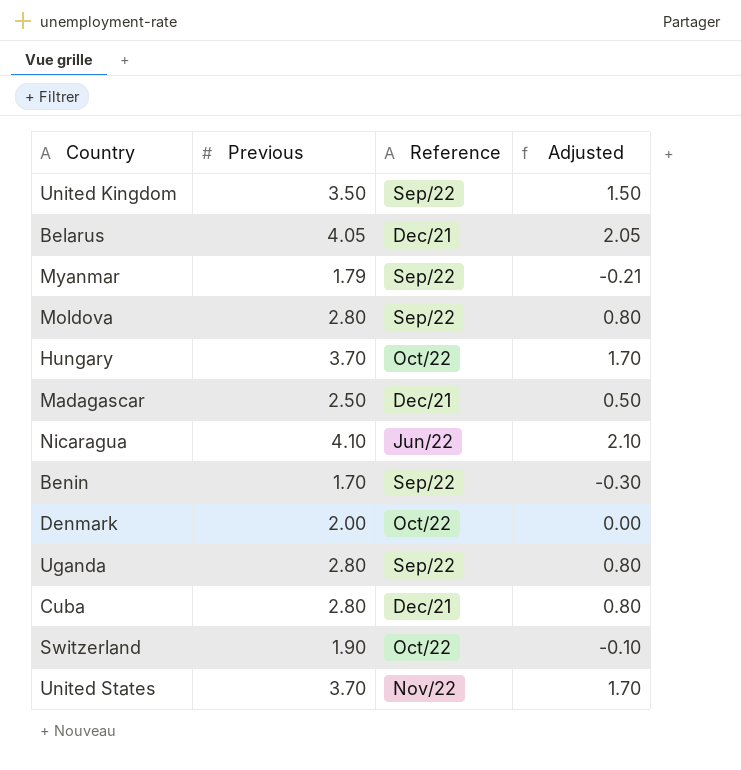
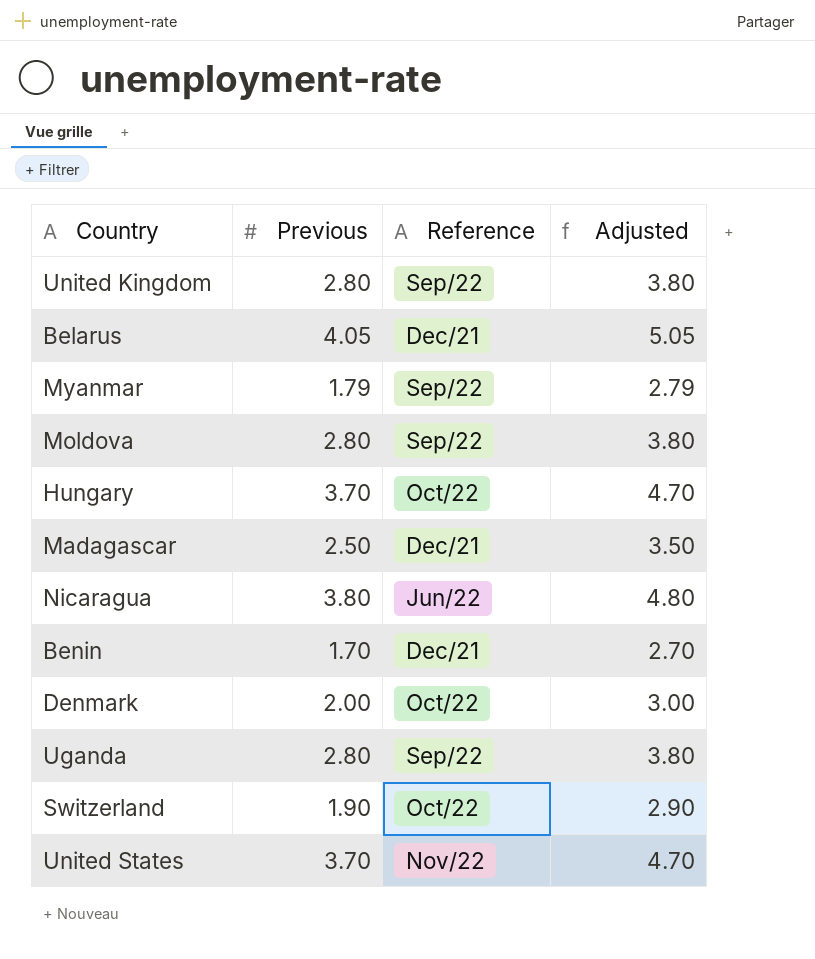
column Adjusted | formula: [Previous] - 2 -> [Previous] + 1
row Cuba: 2.80 | Dec/21 | 0.80 -> none
United Kingdom | Previous: 3.50 -> 2.80
Nicaragua | Previous: 4.10 -> 3.80
Benin | Reference: Sep/22 -> Dec/21

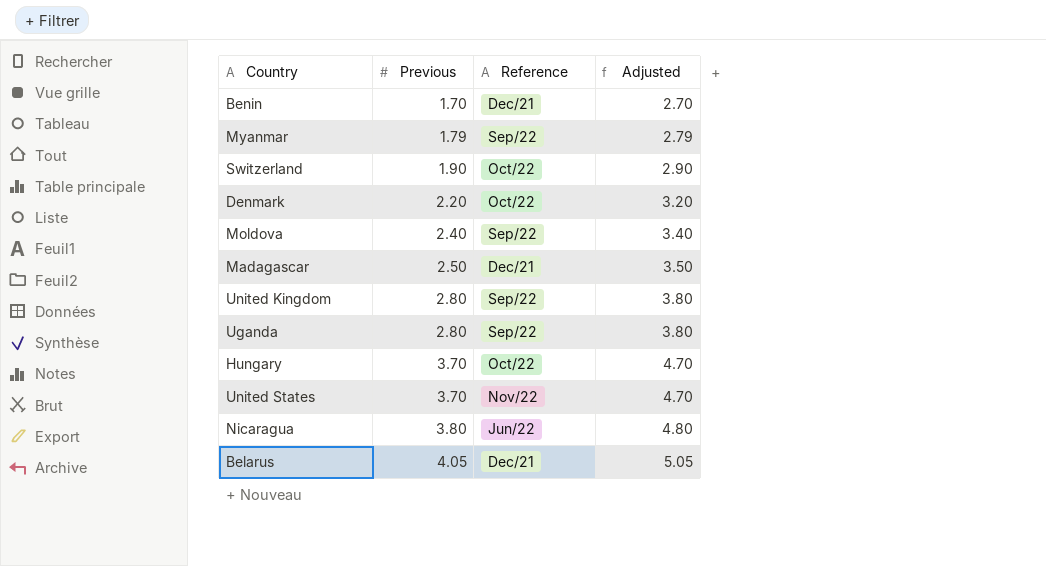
row order: none -> Previous ascending
Denmark | Previous: 2.00 -> 2.20
Denmark | Adjusted: 3.00 -> 3.20
Moldova | Previous: 2.80 -> 2.40
Moldova | Adjusted: 3.80 -> 3.40

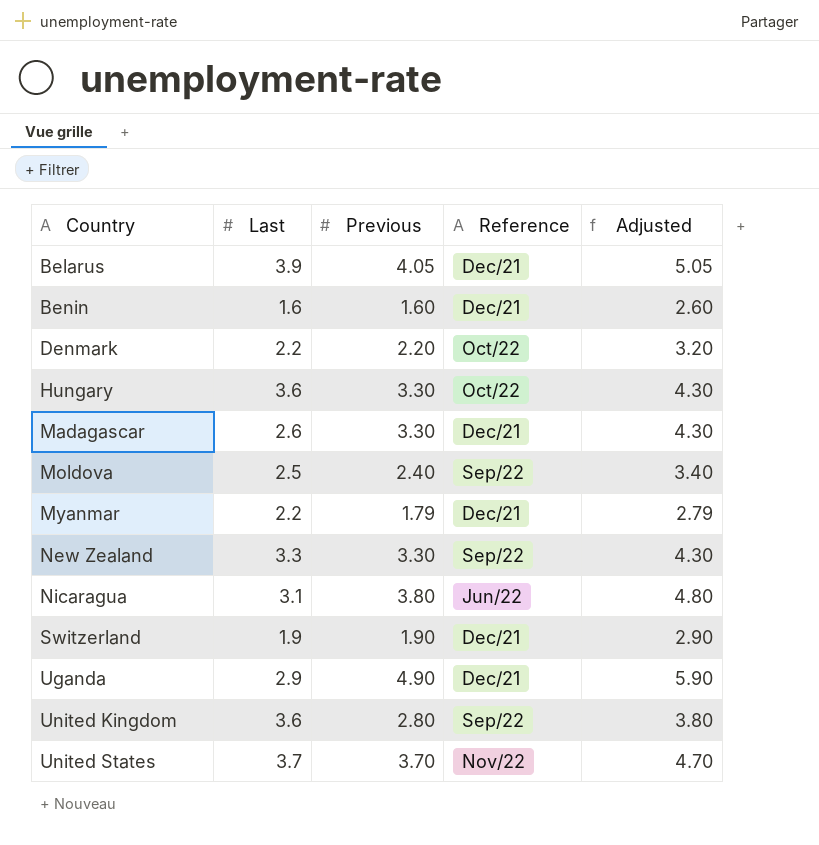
row order: Previous ascending -> Country ascending
column Last | position: none -> 2
Benin | Previous: 1.70 -> 1.60
Benin | Adjusted: 2.70 -> 2.60
Hungary | Previous: 3.70 -> 3.30
Hungary | Adjusted: 4.70 -> 4.30
Madagascar | Previous: 2.50 -> 3.30
Madagascar | Adjusted: 3.50 -> 4.30
Myanmar | Reference: Sep/22 -> Dec/21
row New Zealand: none -> 3.3 | 3.30 | Sep/22 | 4.30
Switzerland | Reference: Oct/22 -> Dec/21
Uganda | Previous: 2.80 -> 4.90
Uganda | Reference: Sep/22 -> Dec/21
Uganda | Adjusted: 3.80 -> 5.90

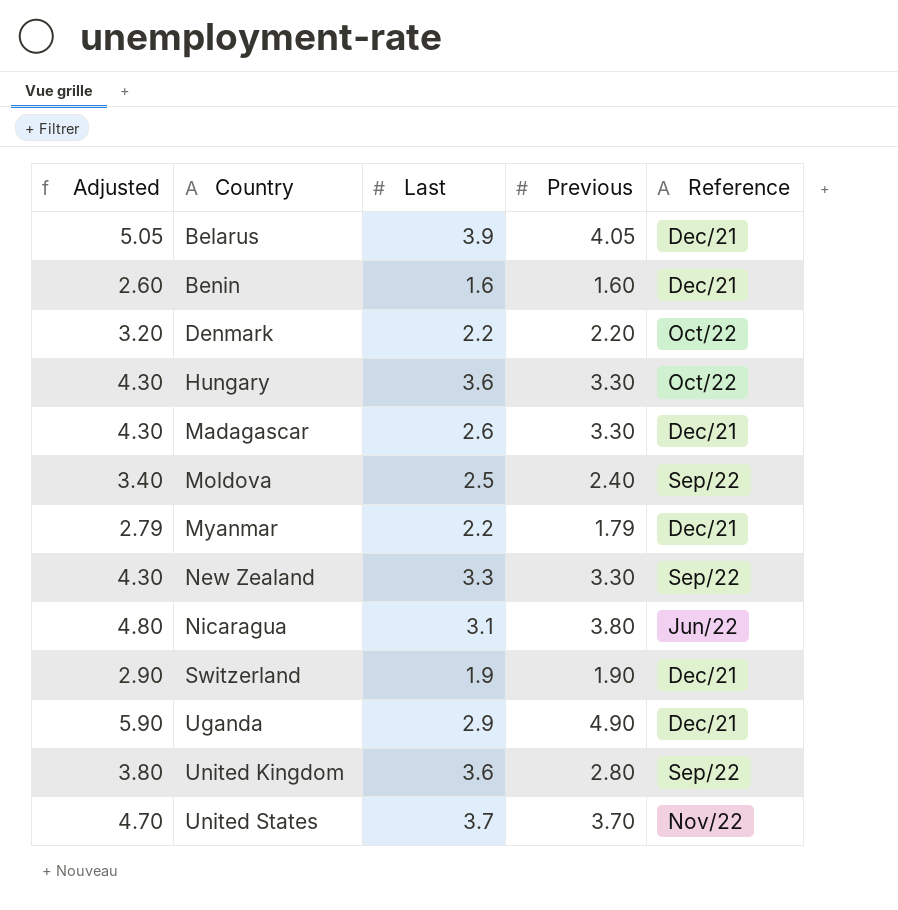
column Adjusted | position: 5 -> 1

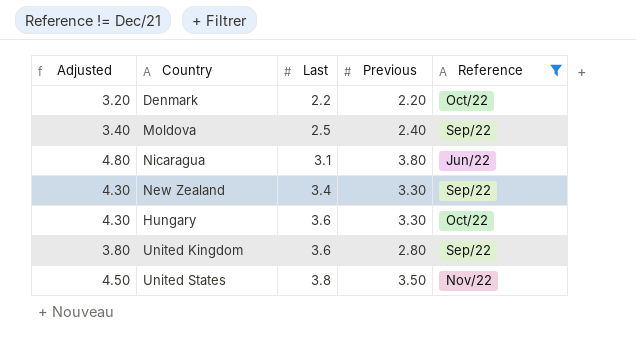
filter: none -> Reference != Dec/21
row order: Country ascending -> Last ascending
New Zealand | Last: 3.3 -> 3.4
United States | Adjusted: 4.70 -> 4.50
United States | Last: 3.7 -> 3.8
United States | Previous: 3.70 -> 3.50

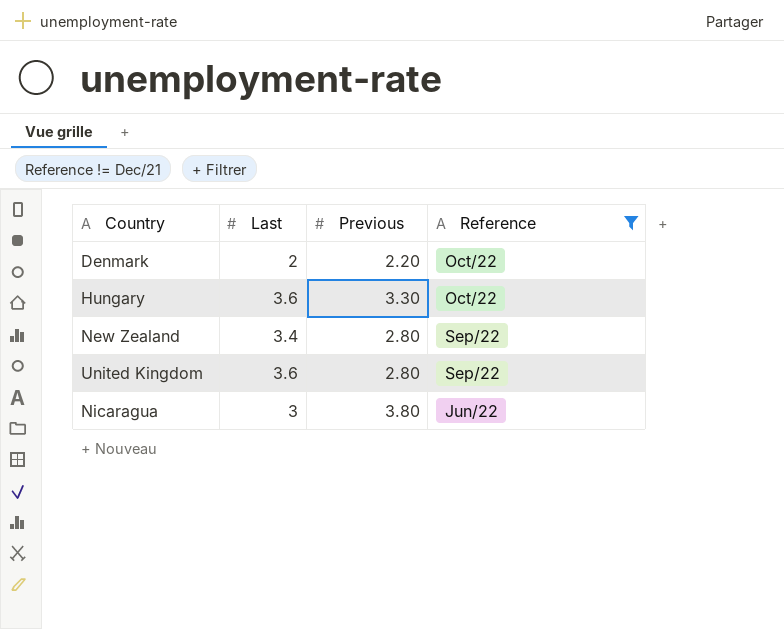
row order: Last ascending -> Reference descending
column Adjusted | formula: [Previous] + 1 -> none
row Moldova: 3.40 | 2.5 | 2.40 | Sep/22 -> none
row United States: 4.50 | 3.8 | 3.50 | Nov/22 -> none
Denmark | Last: 2.2 -> 2
New Zealand | Previous: 3.30 -> 2.80
Nicaragua | Last: 3.1 -> 3

